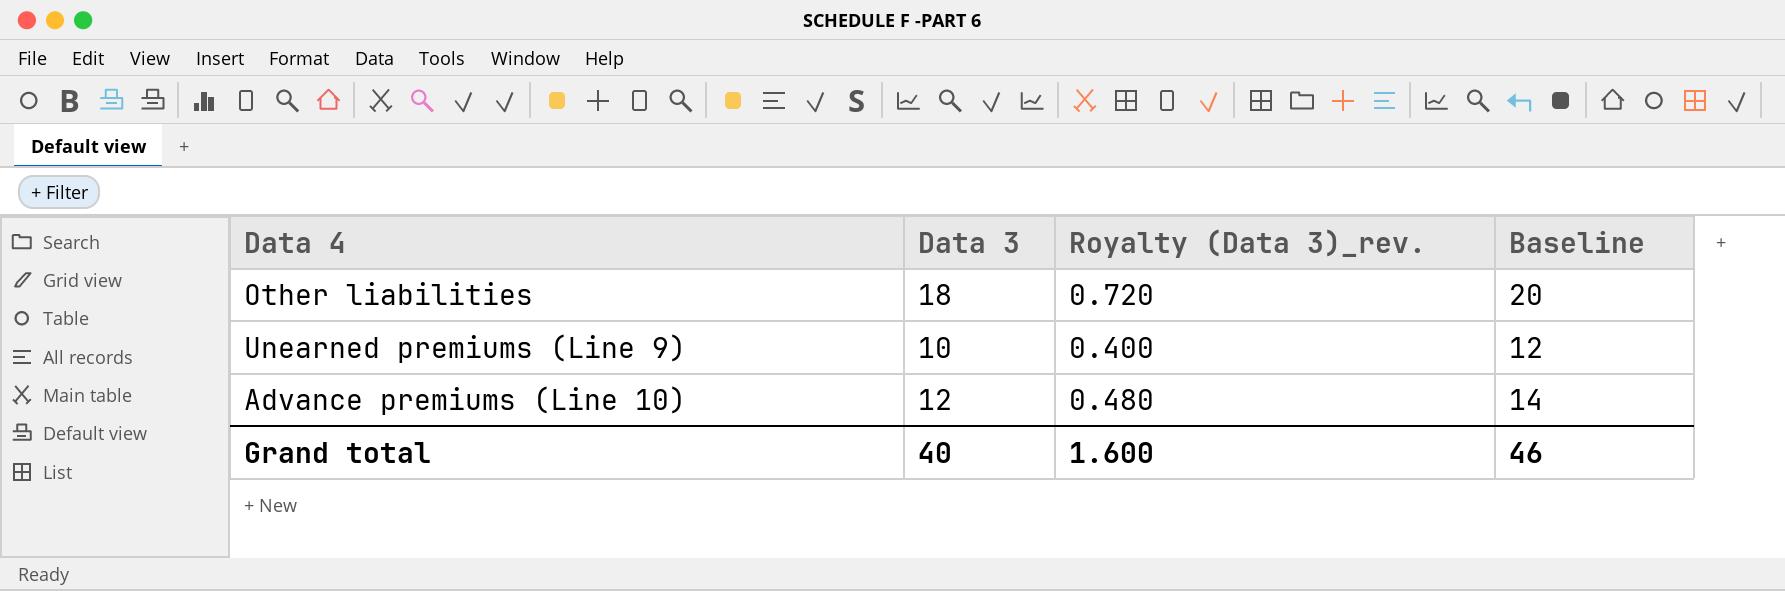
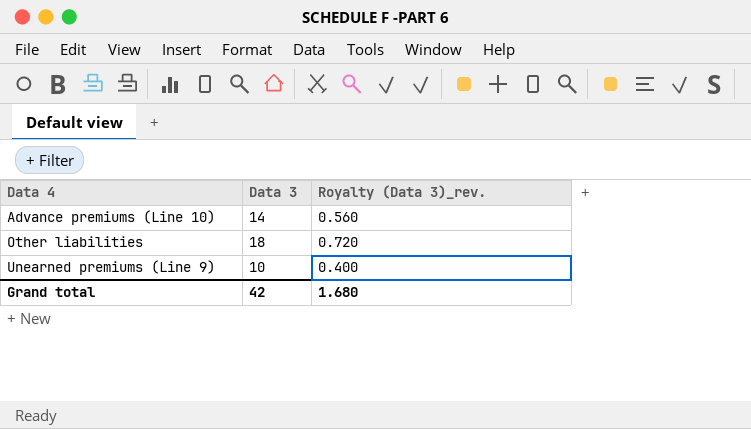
row order: none -> Data 4 ascending
column Baseline | formula: [Data 3] + 2 -> none
Advance premiums (Line 10) | Data 3: 12 -> 14
Advance premiums (Line 10) | Royalty (Data 3)_rev.: 0.480 -> 0.560
Grand total | Data 3: 40 -> 42
Grand total | Royalty (Data 3)_rev.: 1.600 -> 1.680

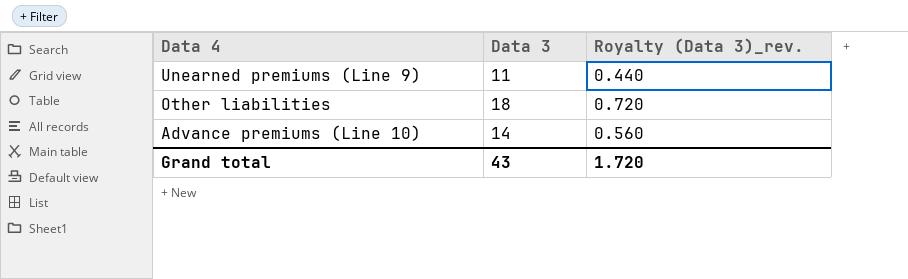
row order: Data 4 ascending -> Data 4 descending
Unearned premiums (Line 9) | Data 3: 10 -> 11
Unearned premiums (Line 9) | Royalty (Data 3)_rev.: 0.400 -> 0.440
Grand total | Data 3: 42 -> 43
Grand total | Royalty (Data 3)_rev.: 1.680 -> 1.720

